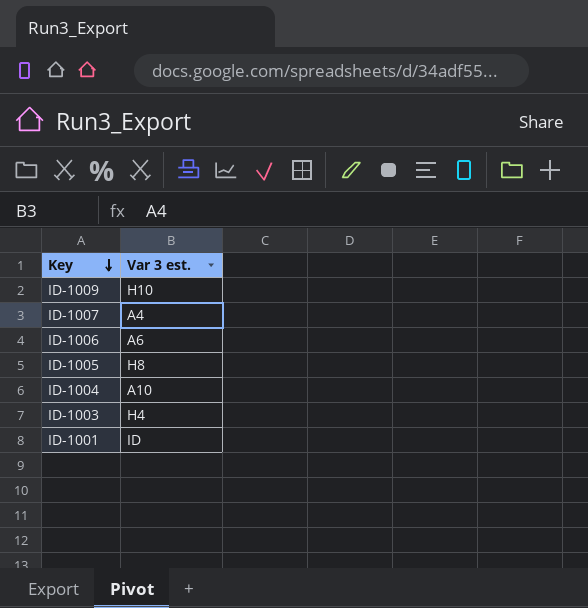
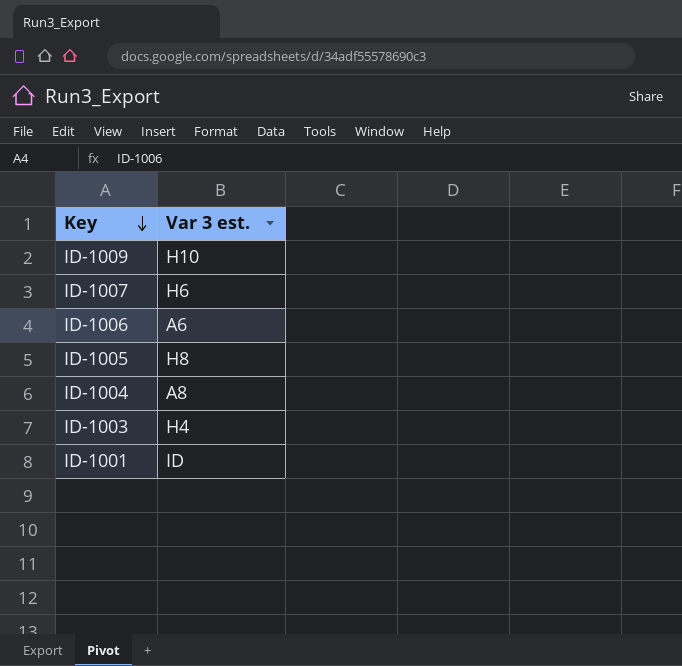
ID-1007 | Var 3 est.: A4 -> H6
ID-1004 | Var 3 est.: A10 -> A8

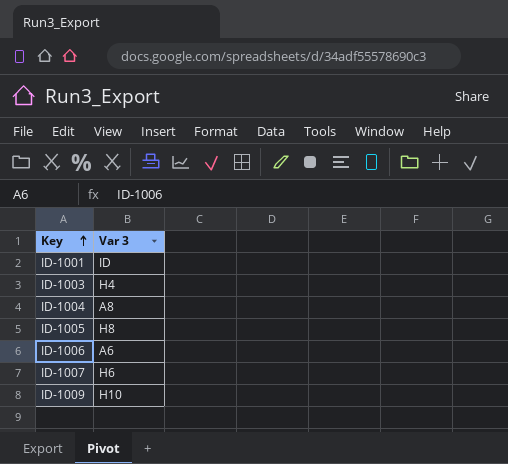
row order: Key descending -> Key ascending
column name: Var 3 est. -> Var 3

